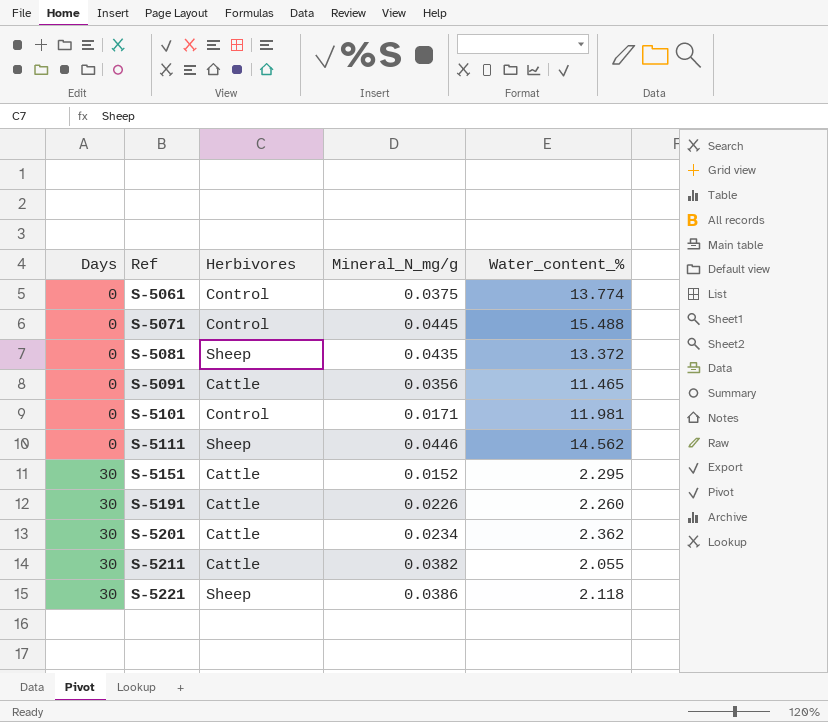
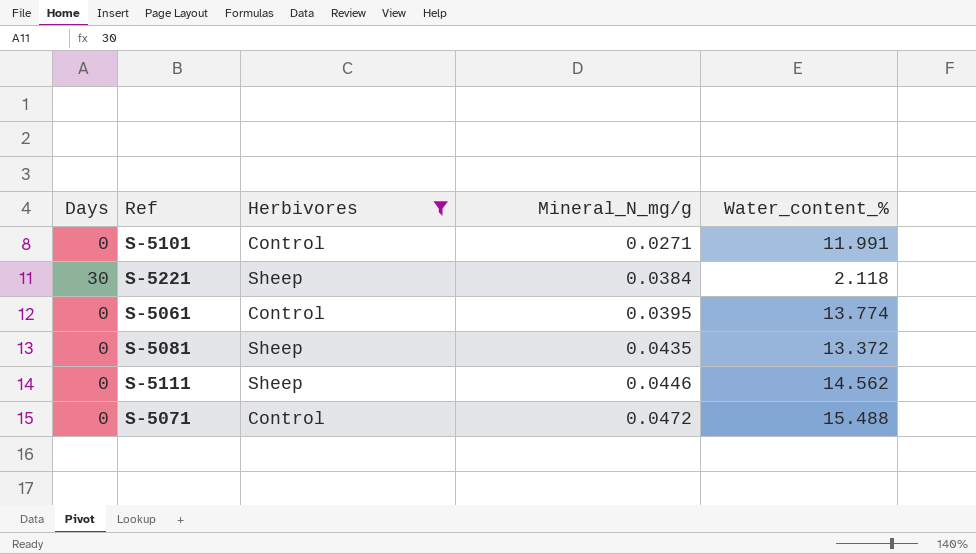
filter: none -> Herbivores != Cattle
row order: Days ascending -> Mineral_N_mg/g ascending
S-5101 | Mineral_N_mg/g: 0.0171 -> 0.0271
S-5101 | Water_content_%: 11.981 -> 11.991
S-5221 | Mineral_N_mg/g: 0.0386 -> 0.0384
S-5061 | Mineral_N_mg/g: 0.0375 -> 0.0395
S-5071 | Mineral_N_mg/g: 0.0445 -> 0.0472

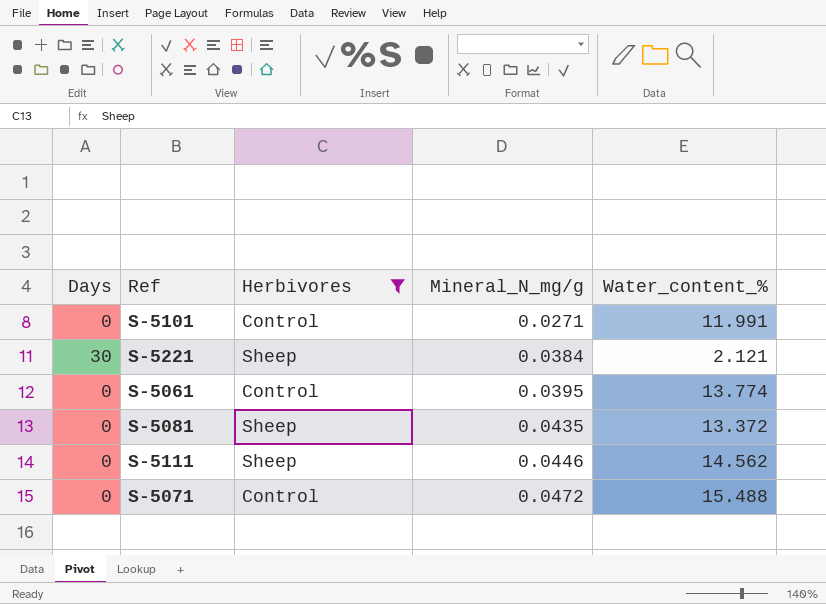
S-5221 | Water_content_%: 2.118 -> 2.121

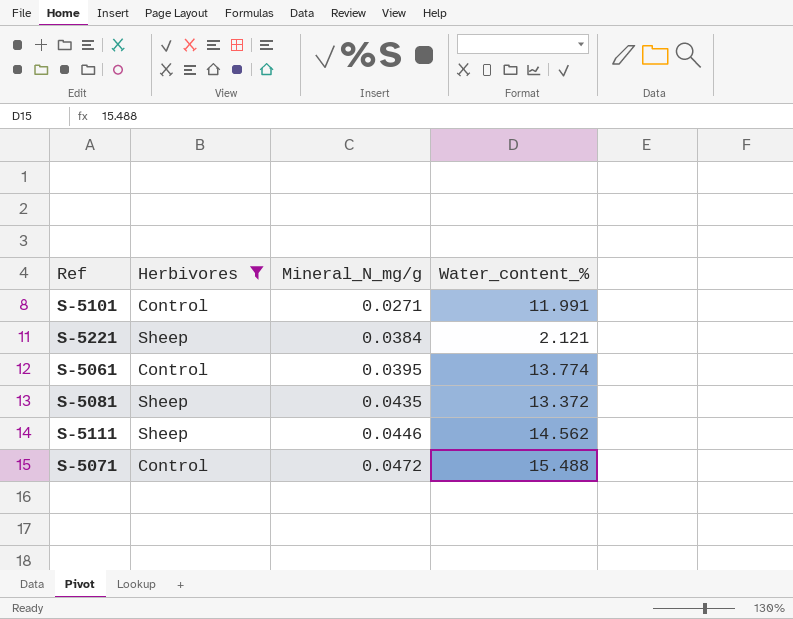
column Days | position: 1 -> none

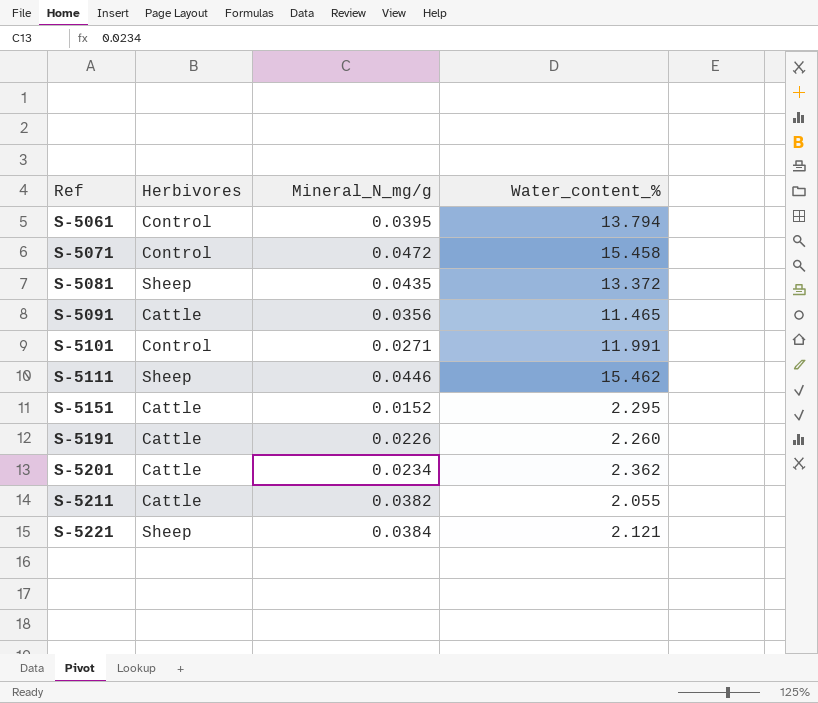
filter: Herbivores != Cattle -> none
row order: Mineral_N_mg/g ascending -> Ref ascending
S-5061 | Water_content_%: 13.774 -> 13.794
S-5071 | Water_content_%: 15.488 -> 15.458
S-5111 | Water_content_%: 14.562 -> 15.462

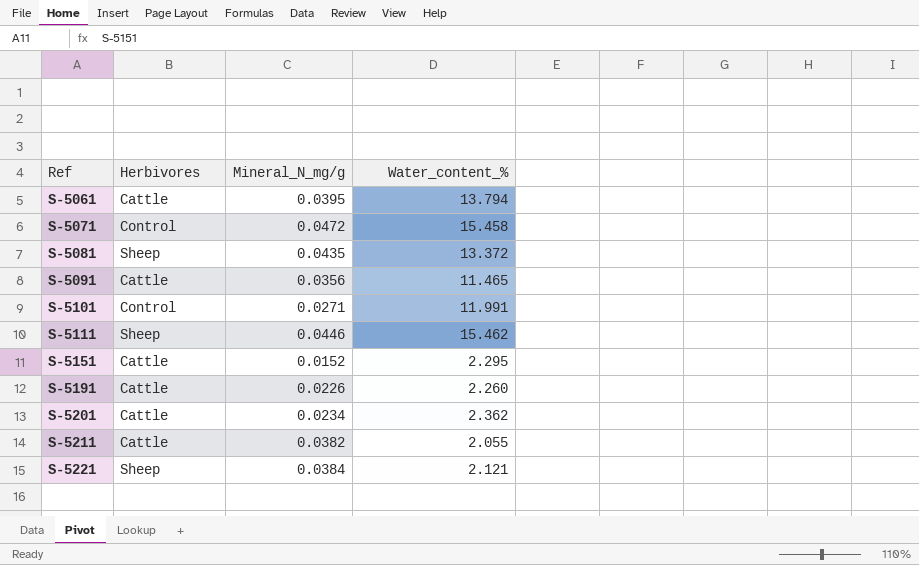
S-5061 | Herbivores: Control -> Cattle

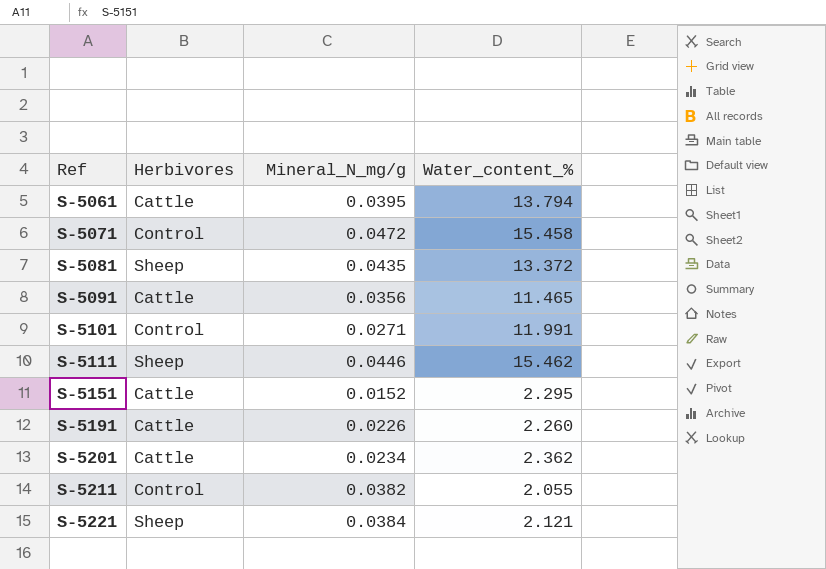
S-5211 | Herbivores: Cattle -> Control

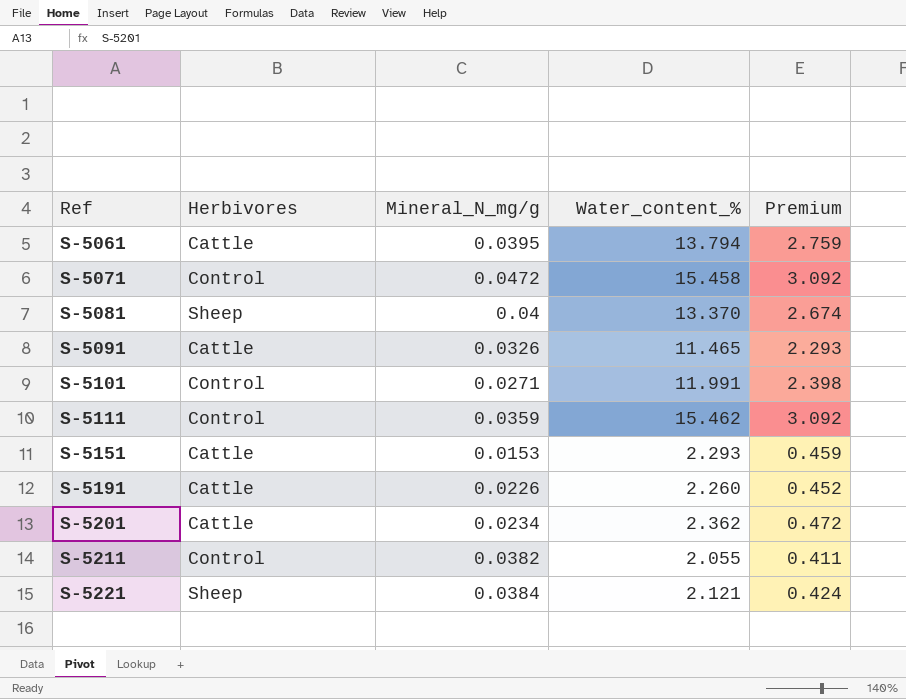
column Premium | formula: none -> [Water_content_%] * 0.2
S-5081 | Mineral_N_mg/g: 0.0435 -> 0.04
S-5081 | Water_content_%: 13.372 -> 13.370
S-5091 | Mineral_N_mg/g: 0.0356 -> 0.0326
S-5111 | Herbivores: Sheep -> Control
S-5111 | Mineral_N_mg/g: 0.0446 -> 0.0359
S-5151 | Mineral_N_mg/g: 0.0152 -> 0.0153
S-5151 | Water_content_%: 2.295 -> 2.293

